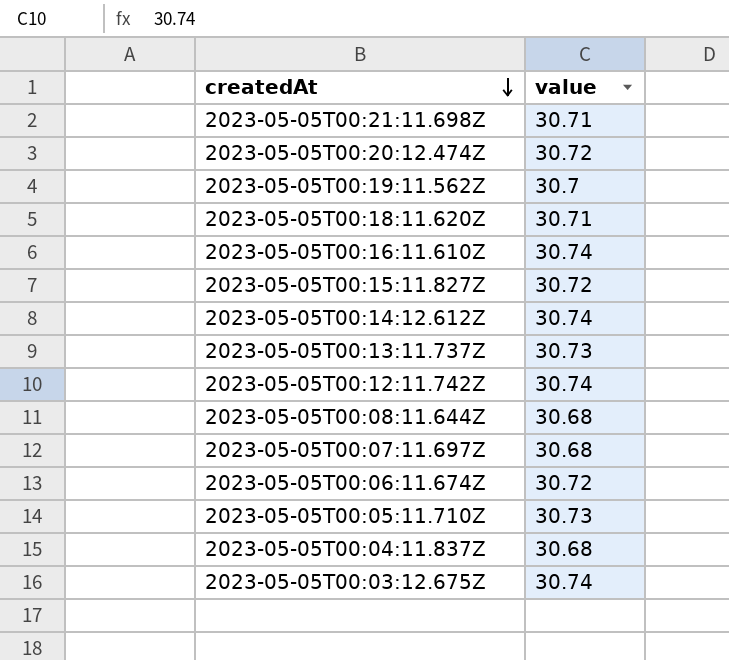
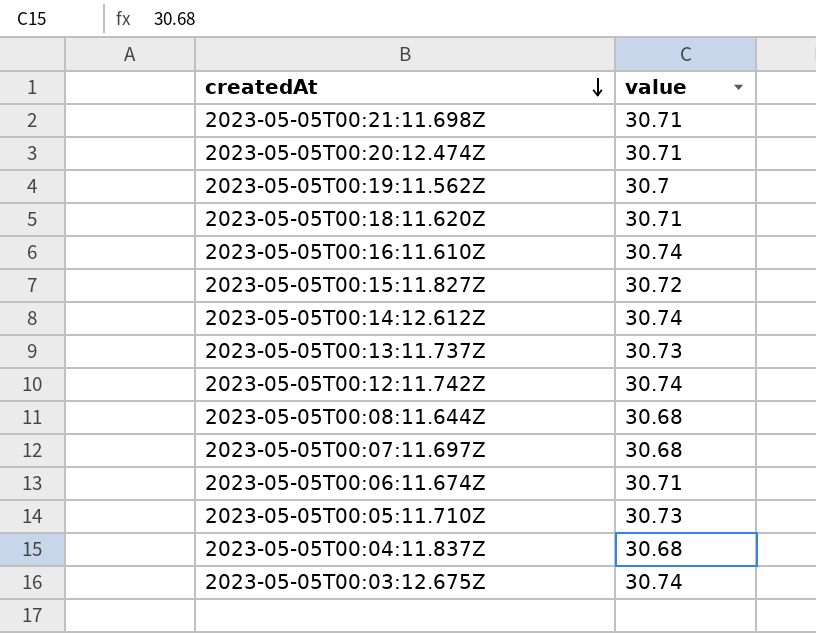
2023-05-05T00:20:12.474Z | value: 30.72 -> 30.71
2023-05-05T00:06:11.674Z | value: 30.72 -> 30.71

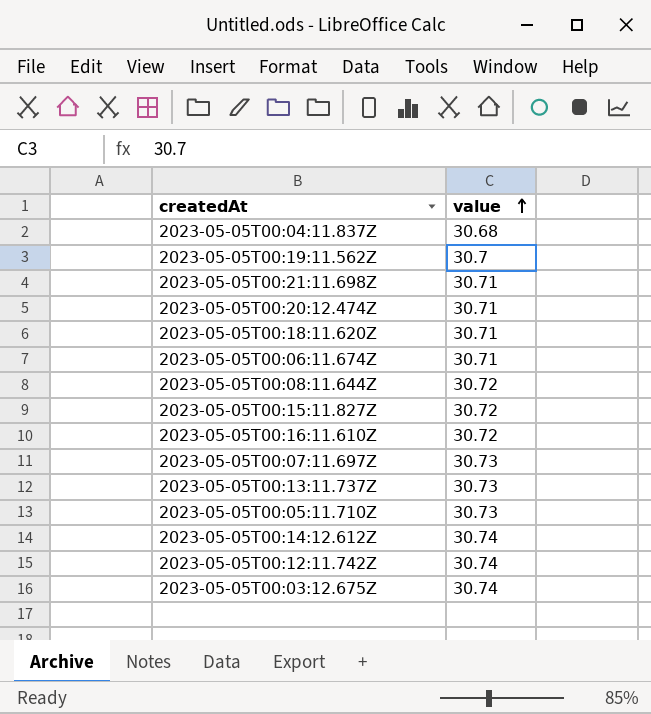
row order: createdAt descending -> value ascending
2023-05-05T00:08:11.644Z | value: 30.68 -> 30.72
2023-05-05T00:16:11.610Z | value: 30.74 -> 30.72
2023-05-05T00:07:11.697Z | value: 30.68 -> 30.73

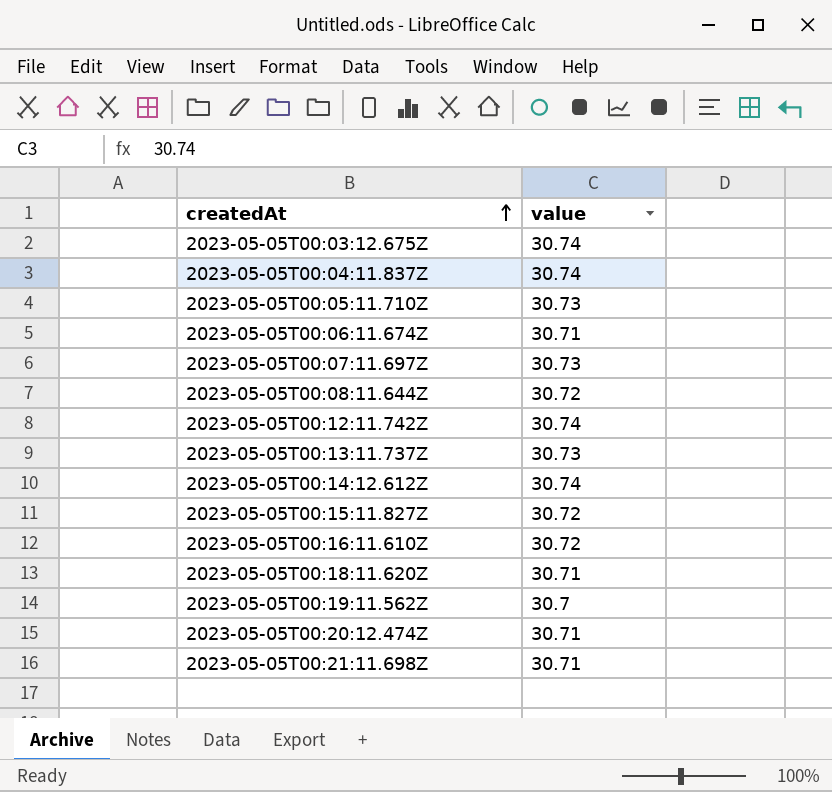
row order: value ascending -> createdAt ascending
2023-05-05T00:04:11.837Z | value: 30.68 -> 30.74

